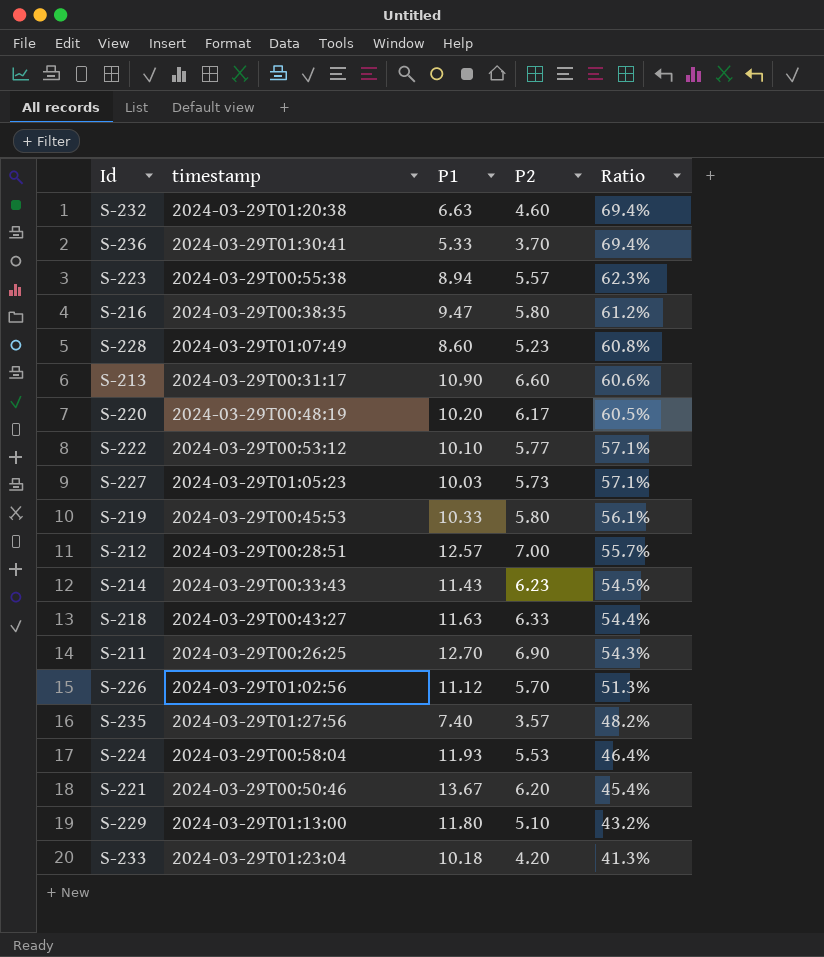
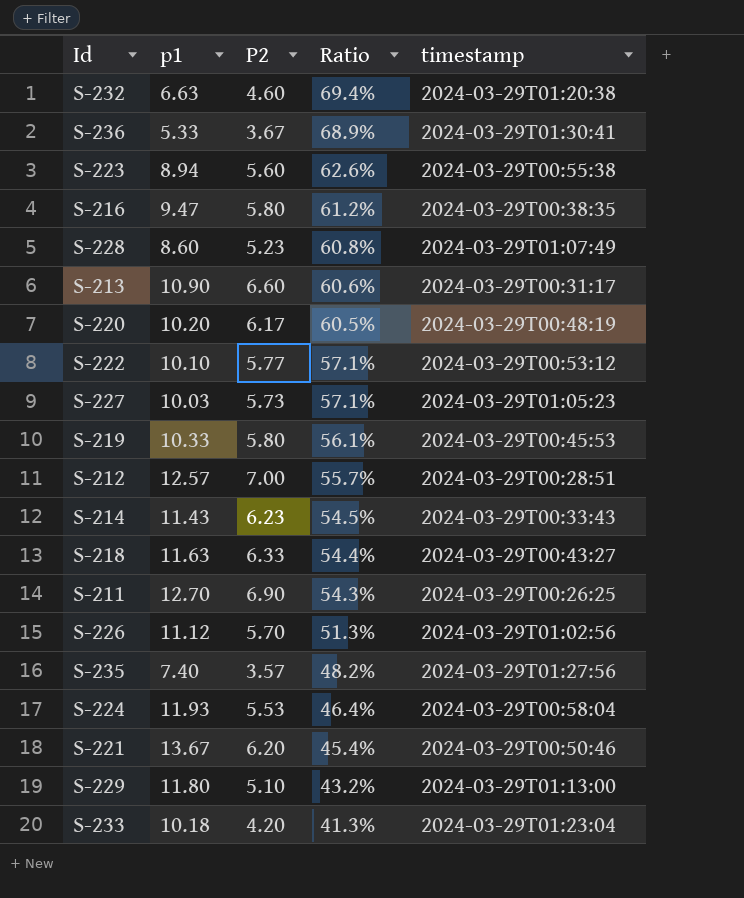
column name: P1 -> p1
column timestamp | position: 2 -> 5
S-236 | P2: 3.70 -> 3.67
S-236 | Ratio: 69.4% -> 68.9%
S-223 | P2: 5.57 -> 5.60
S-223 | Ratio: 62.3% -> 62.6%

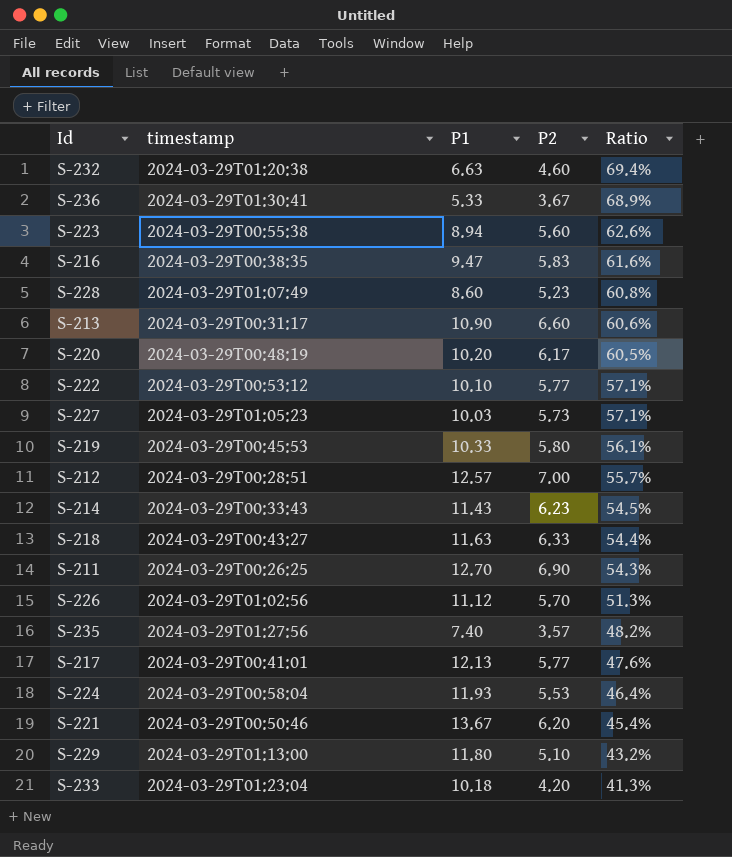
column timestamp | position: 5 -> 2
column name: p1 -> P1
S-216 | P2: 5.80 -> 5.83
S-216 | Ratio: 61.2% -> 61.6%
row S-217: none -> 2024-03-29T00:41:01 | 12.13 | 5.77 | 47.6%

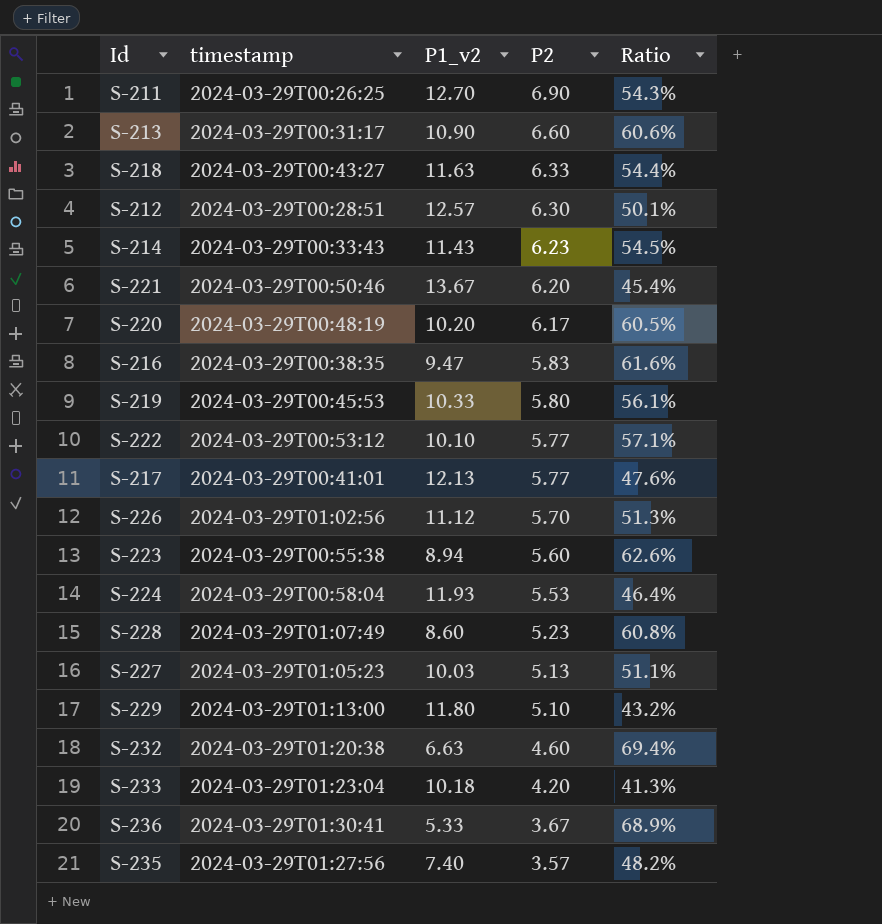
row order: Ratio descending -> P2 descending
column name: P1 -> P1_v2
S-212 | P2: 7.00 -> 6.30
S-212 | Ratio: 55.7% -> 50.1%
S-227 | P2: 5.73 -> 5.13
S-227 | Ratio: 57.1% -> 51.1%

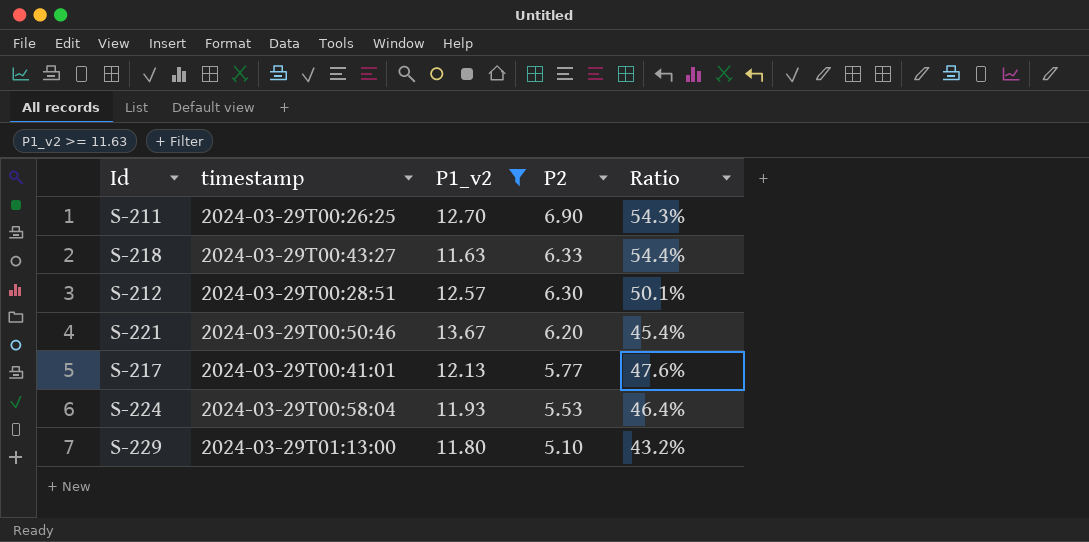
filter: none -> P1_v2 >= 11.63

